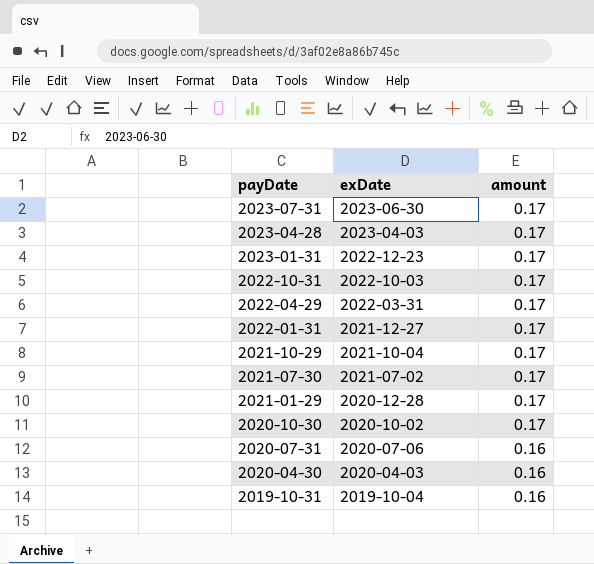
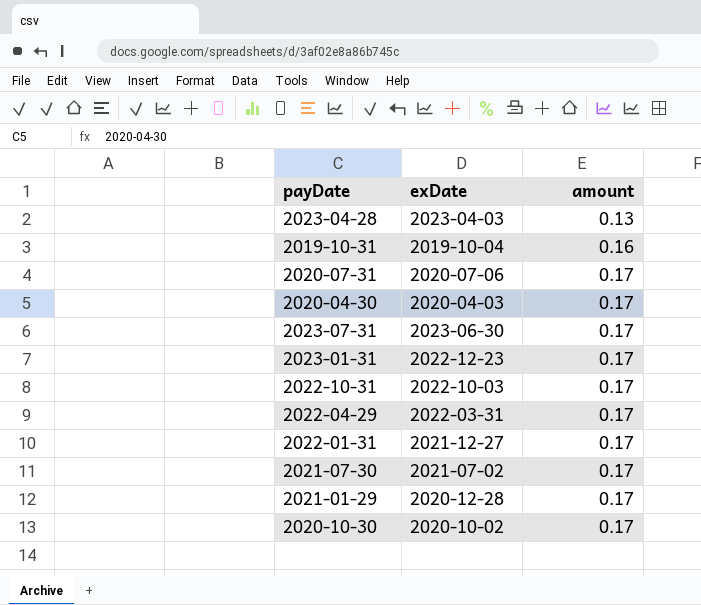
row order: payDate descending -> amount ascending
row 2021-10-29: 2021-10-04 | 0.17 -> none
2023-04-28 | amount: 0.17 -> 0.13
2020-07-31 | amount: 0.16 -> 0.17
2020-04-30 | amount: 0.16 -> 0.17

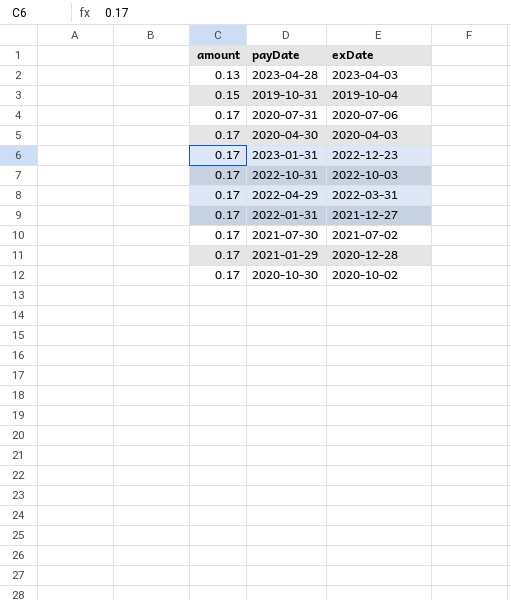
column amount | position: 3 -> 1
row 2023-07-31: 2023-06-30 | 0.17 -> none
2019-10-31 | amount: 0.16 -> 0.15

